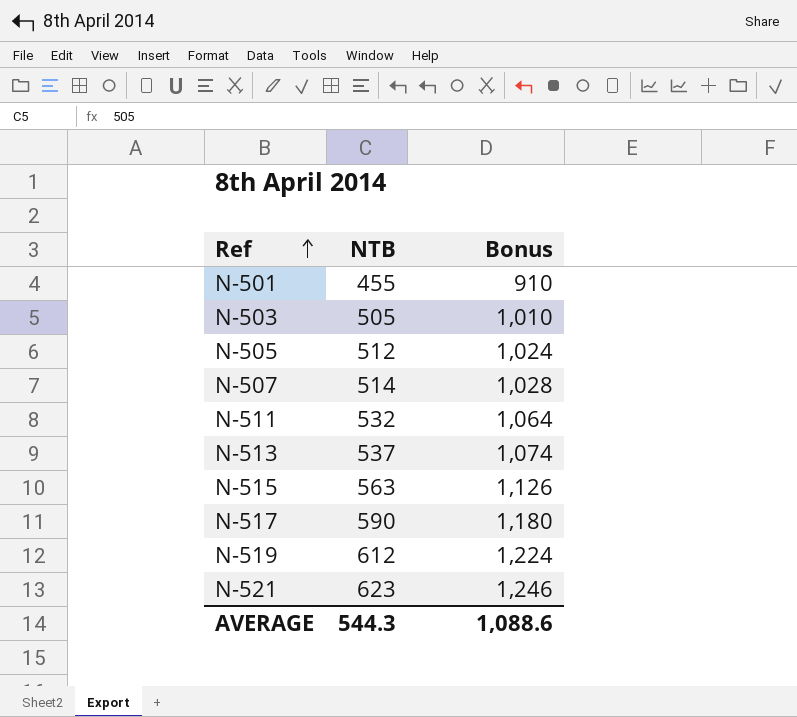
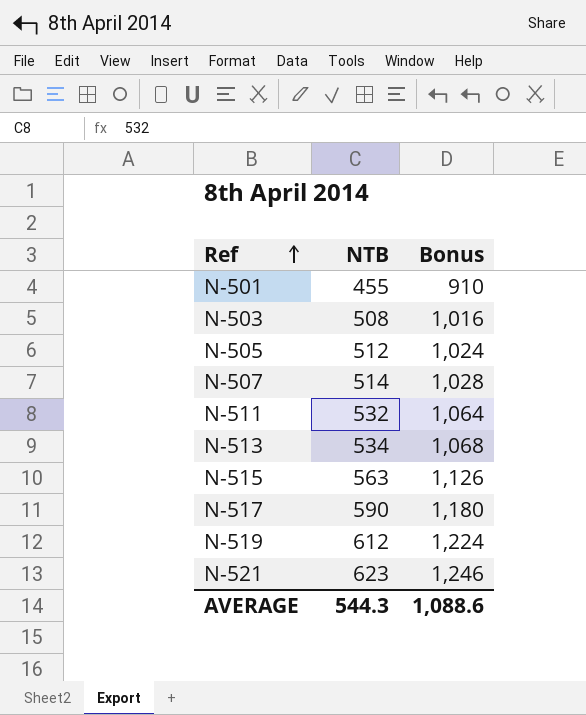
N-503 | NTB: 505 -> 508
N-503 | Bonus: 1,010 -> 1,016
N-513 | NTB: 537 -> 534
N-513 | Bonus: 1,074 -> 1,068

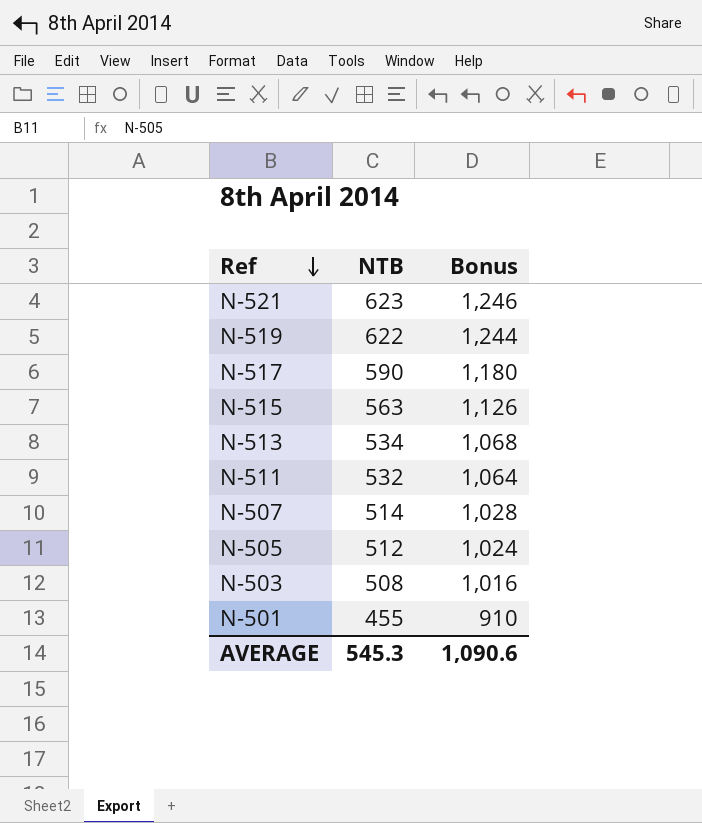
row order: Ref ascending -> Ref descending
N-519 | NTB: 612 -> 622
N-519 | Bonus: 1,224 -> 1,244
AVERAGE | NTB: 544.3 -> 545.3
AVERAGE | Bonus: 1,088.6 -> 1,090.6

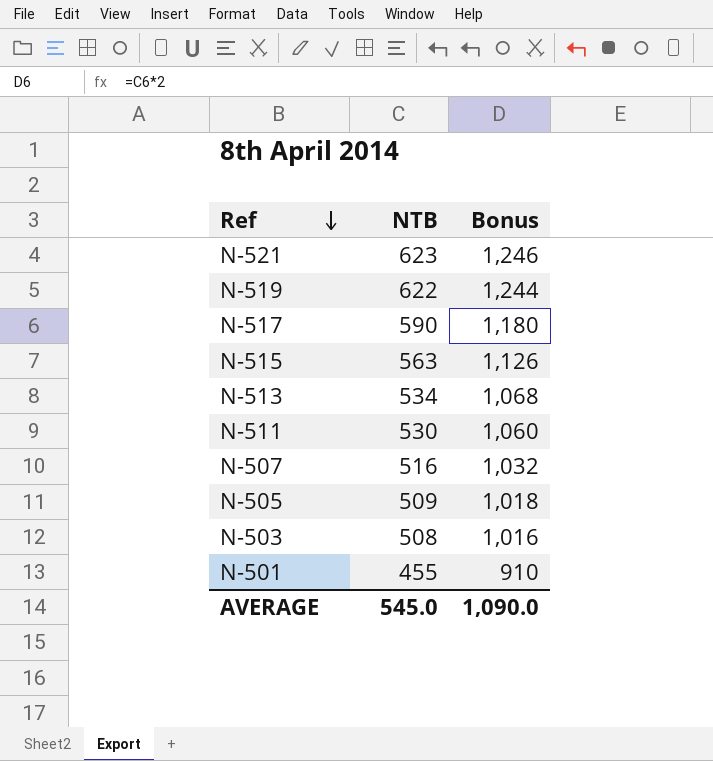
N-511 | NTB: 532 -> 530
N-511 | Bonus: 1,064 -> 1,060
N-507 | NTB: 514 -> 516
N-507 | Bonus: 1,028 -> 1,032
N-505 | NTB: 512 -> 509
N-505 | Bonus: 1,024 -> 1,018
AVERAGE | NTB: 545.3 -> 545.0
AVERAGE | Bonus: 1,090.6 -> 1,090.0

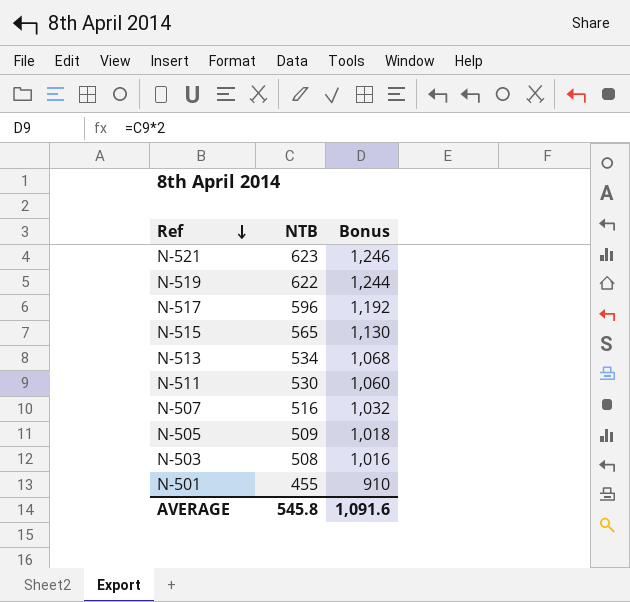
N-517 | NTB: 590 -> 596
N-517 | Bonus: 1,180 -> 1,192
N-515 | NTB: 563 -> 565
N-515 | Bonus: 1,126 -> 1,130
AVERAGE | NTB: 545.0 -> 545.8
AVERAGE | Bonus: 1,090.0 -> 1,091.6

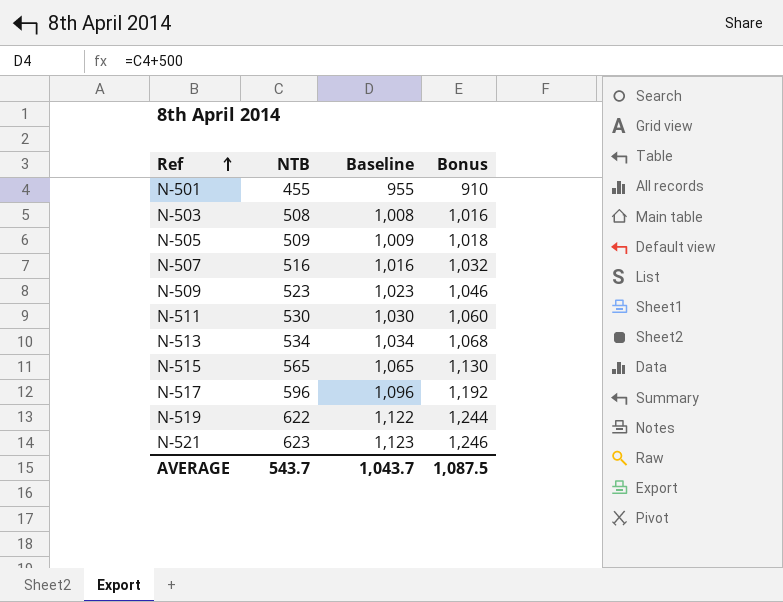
row order: Ref descending -> Ref ascending
column Baseline | formula: none -> [NTB] + 500
row N-509: none -> 523 | 1,023 | 1,046
AVERAGE | NTB: 545.8 -> 543.7
AVERAGE | Bonus: 1,091.6 -> 1,087.5

